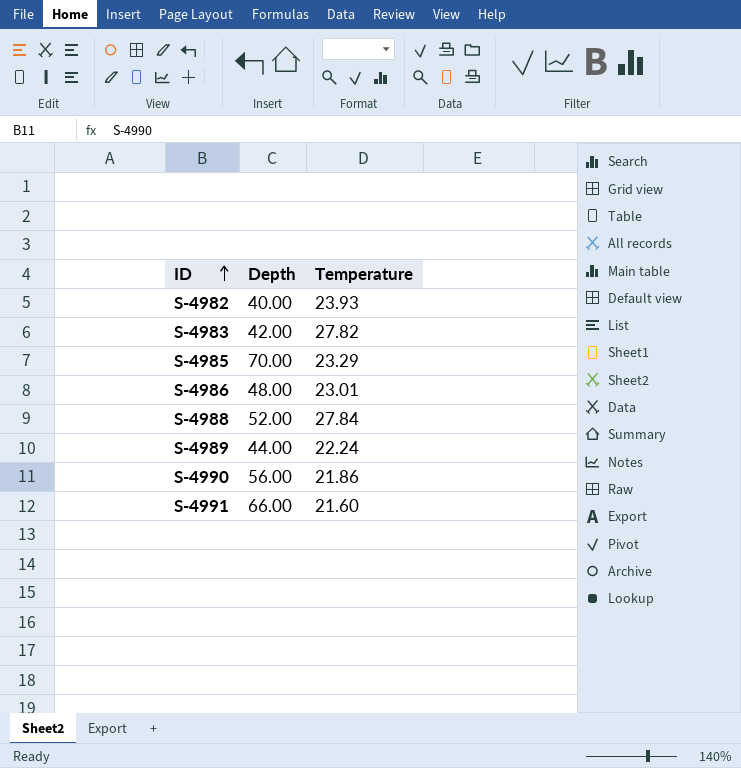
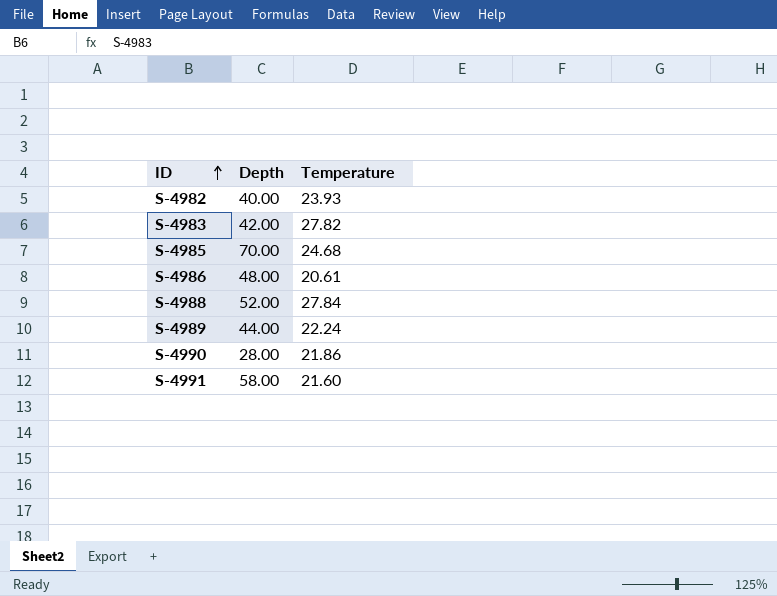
S-4985 | Temperature: 23.29 -> 24.68
S-4986 | Temperature: 23.01 -> 20.61
S-4990 | Depth: 56.00 -> 28.00
S-4991 | Depth: 66.00 -> 58.00

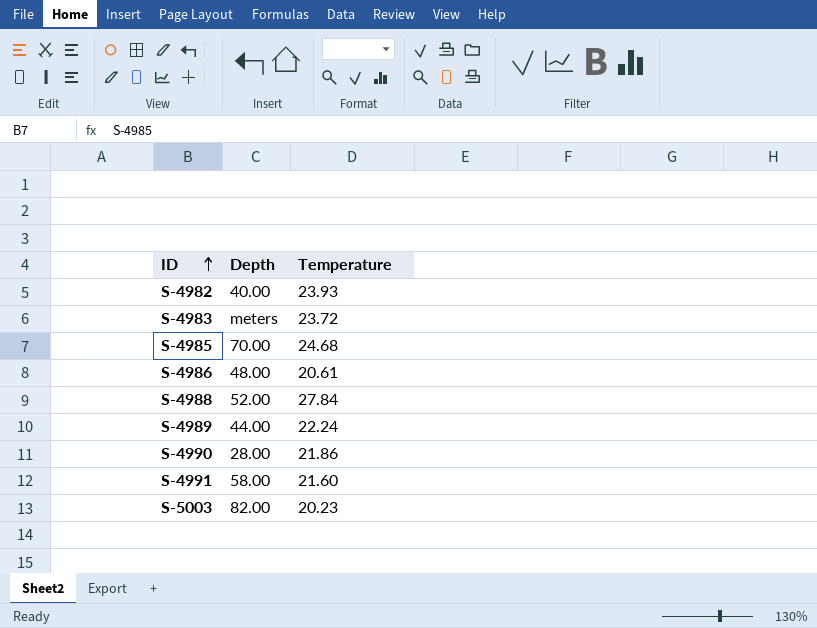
S-4983 | Depth: 42.00 -> meters
S-4983 | Temperature: 27.82 -> 23.72
row S-5003: none -> 82.00 | 20.23

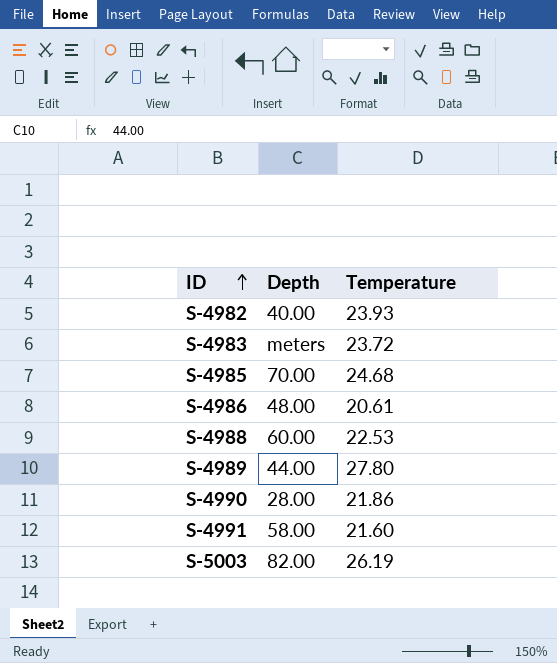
S-4988 | Depth: 52.00 -> 60.00
S-4988 | Temperature: 27.84 -> 22.53
S-4989 | Temperature: 22.24 -> 27.80
S-5003 | Temperature: 20.23 -> 26.19

